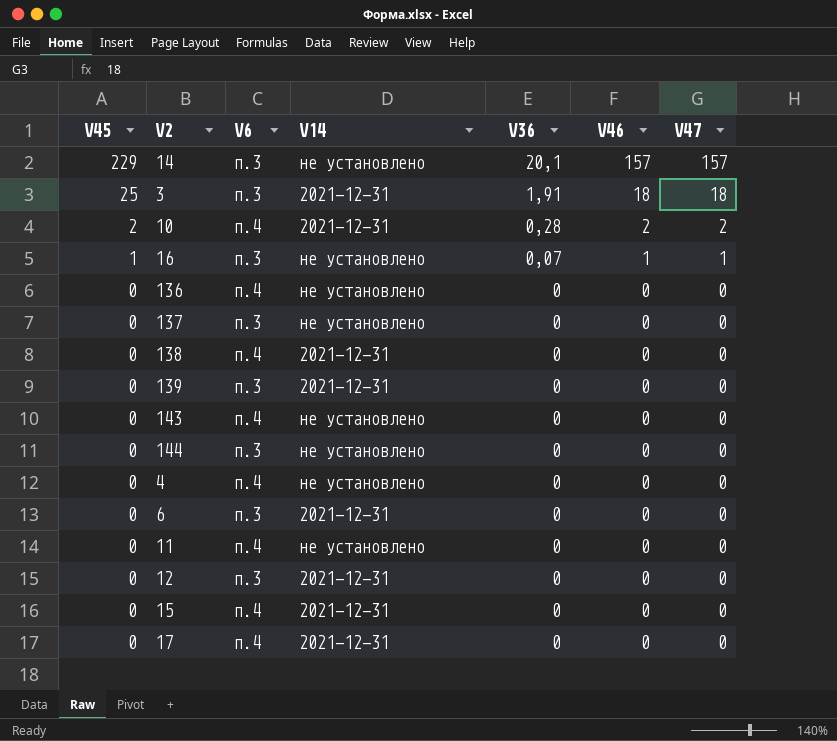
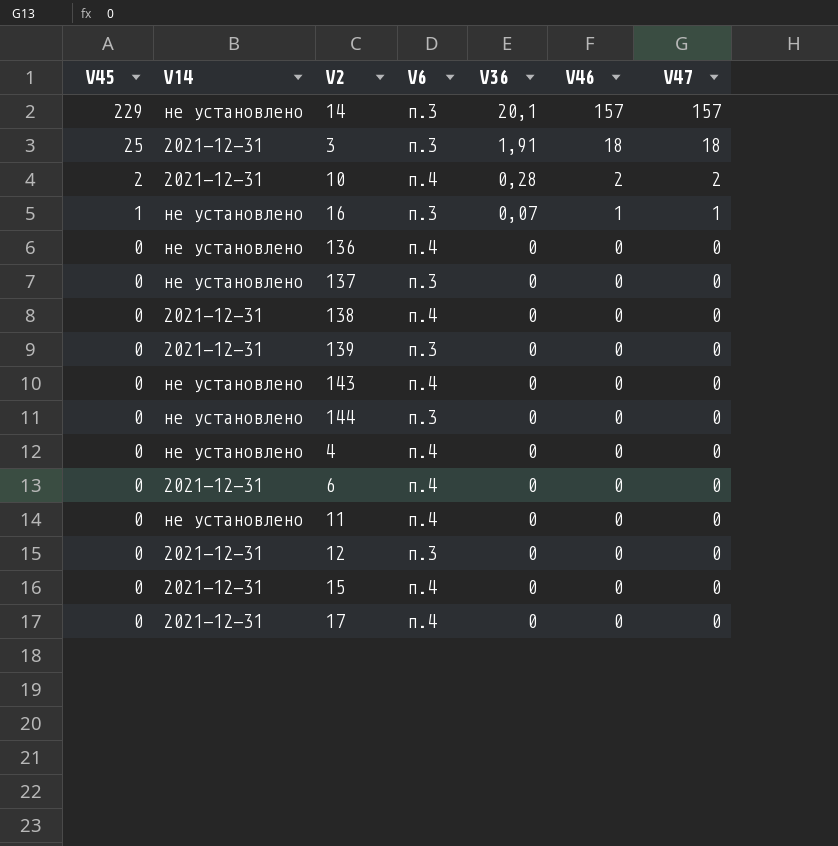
column V14 | position: 4 -> 2
6 | V6: п.3 -> п.4

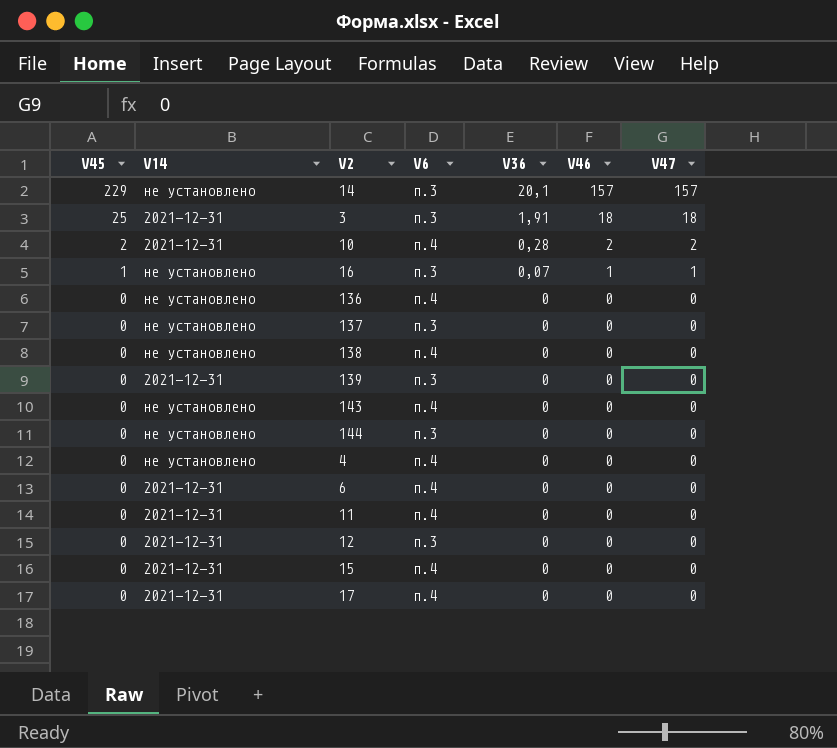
138 | V14: 2021-12-31 -> не установлено
11 | V14: не установлено -> 2021-12-31

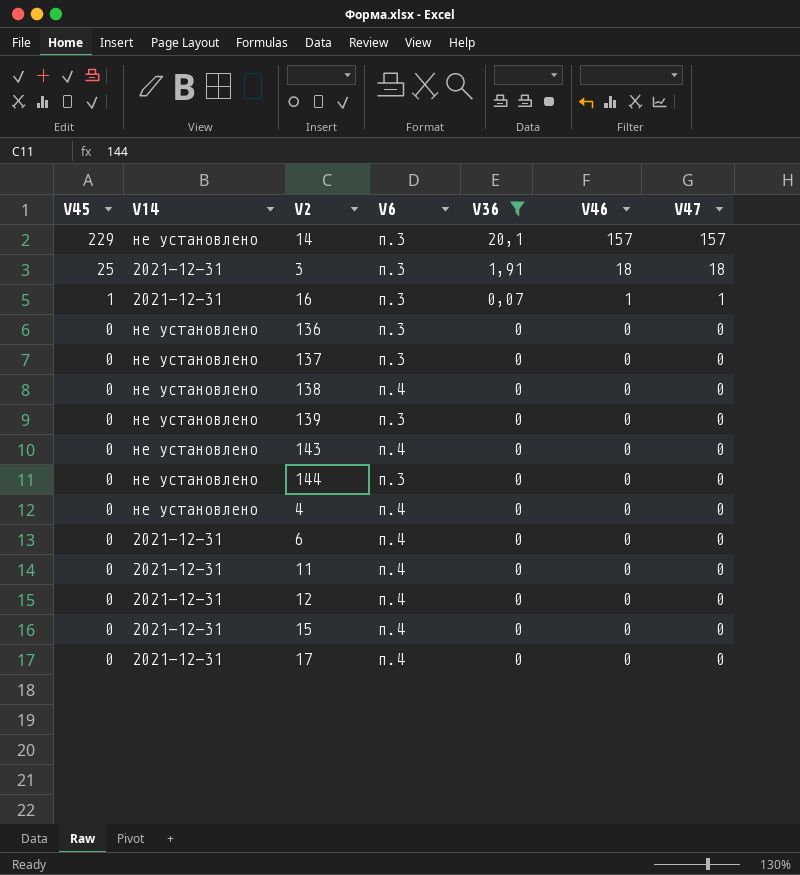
filter: none -> V36 != 0,28
16 | V14: не установлено -> 2021-12-31
136 | V6: п.4 -> п.3
139 | V14: 2021-12-31 -> не установлено
12 | V6: п.3 -> п.4

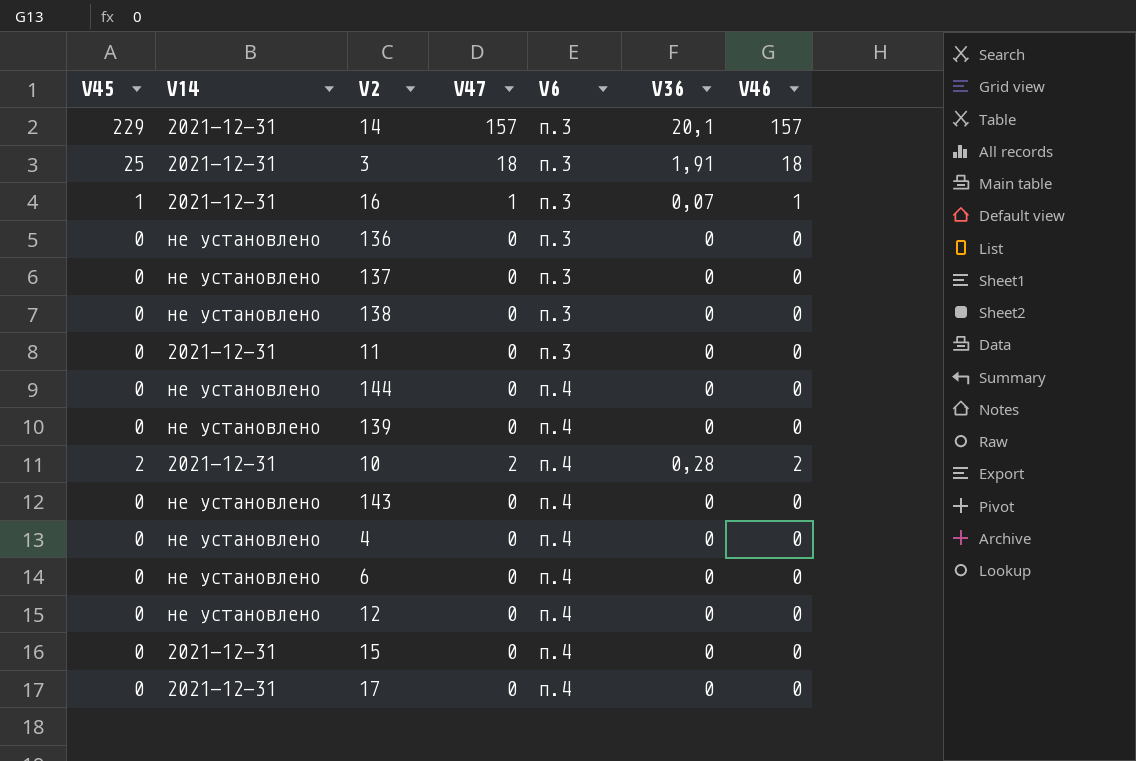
filter: V36 != 0,28 -> none
row order: V45 descending -> V6 ascending
column V47 | position: 7 -> 4
14 | V14: не установлено -> 2021-12-31
138 | V6: п.4 -> п.3
11 | V6: п.4 -> п.3
144 | V6: п.3 -> п.4
139 | V6: п.3 -> п.4
6 | V14: 2021-12-31 -> не установлено
12 | V14: 2021-12-31 -> не установлено

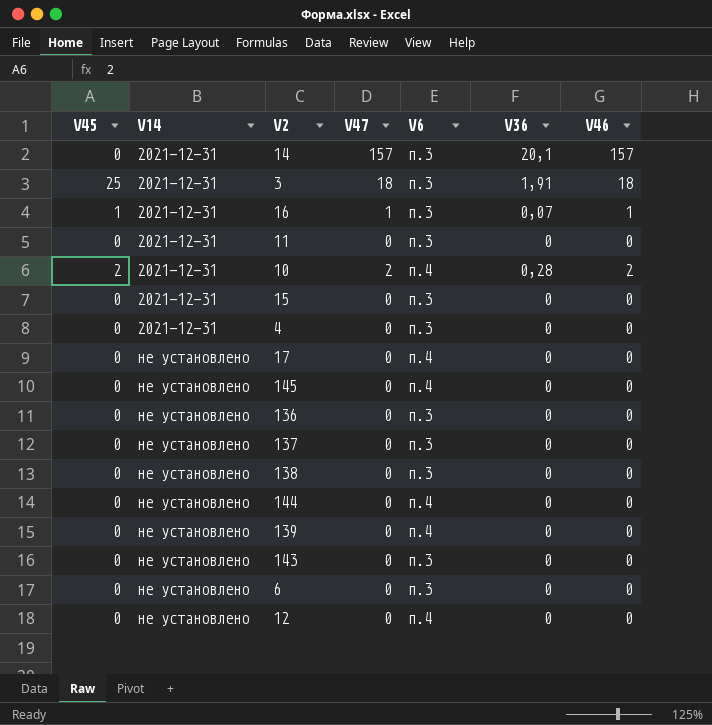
row order: V6 ascending -> V14 ascending
14 | V45: 229 -> 0
15 | V6: п.4 -> п.3
4 | V14: не установлено -> 2021-12-31
4 | V6: п.4 -> п.3
17 | V14: 2021-12-31 -> не установлено
row 145: none -> 0 | не установлено | 0 | п.4 | 0 | 0
143 | V6: п.4 -> п.3
6 | V6: п.4 -> п.3

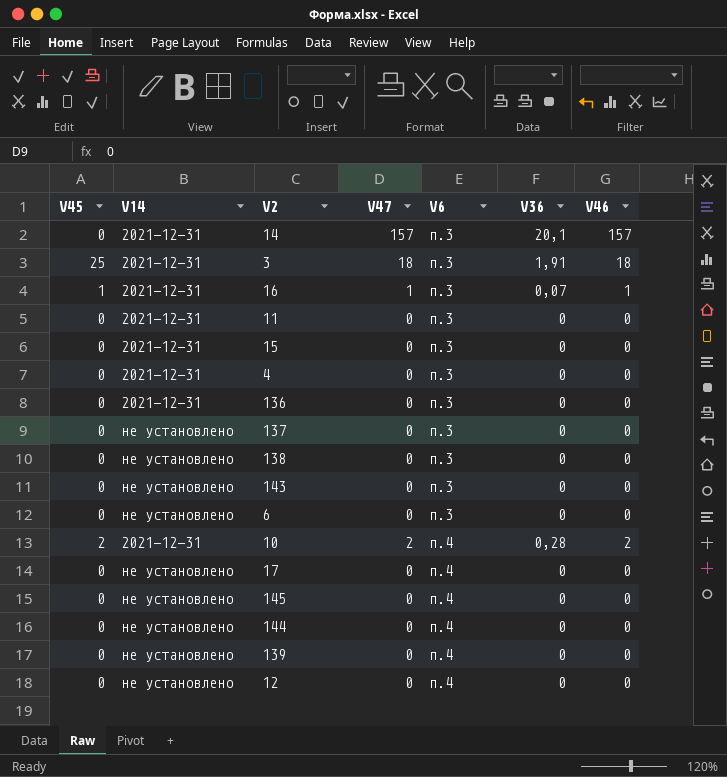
row order: V14 ascending -> V6 ascending
136 | V14: не установлено -> 2021-12-31

